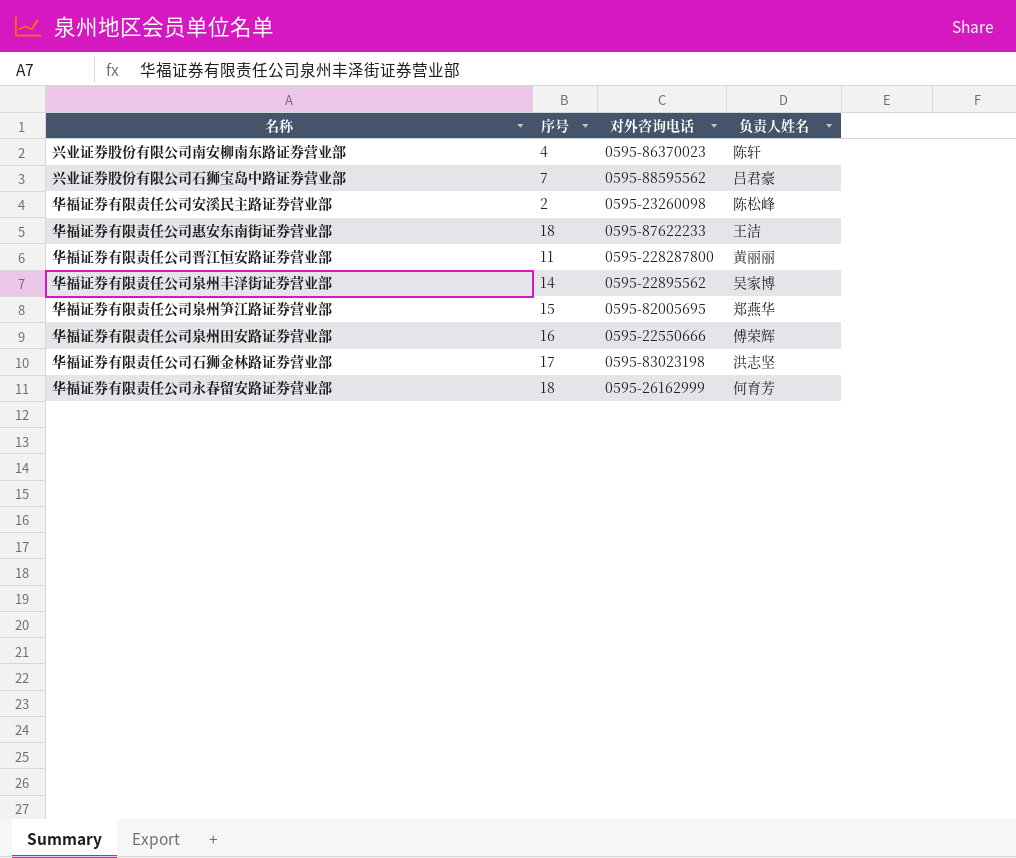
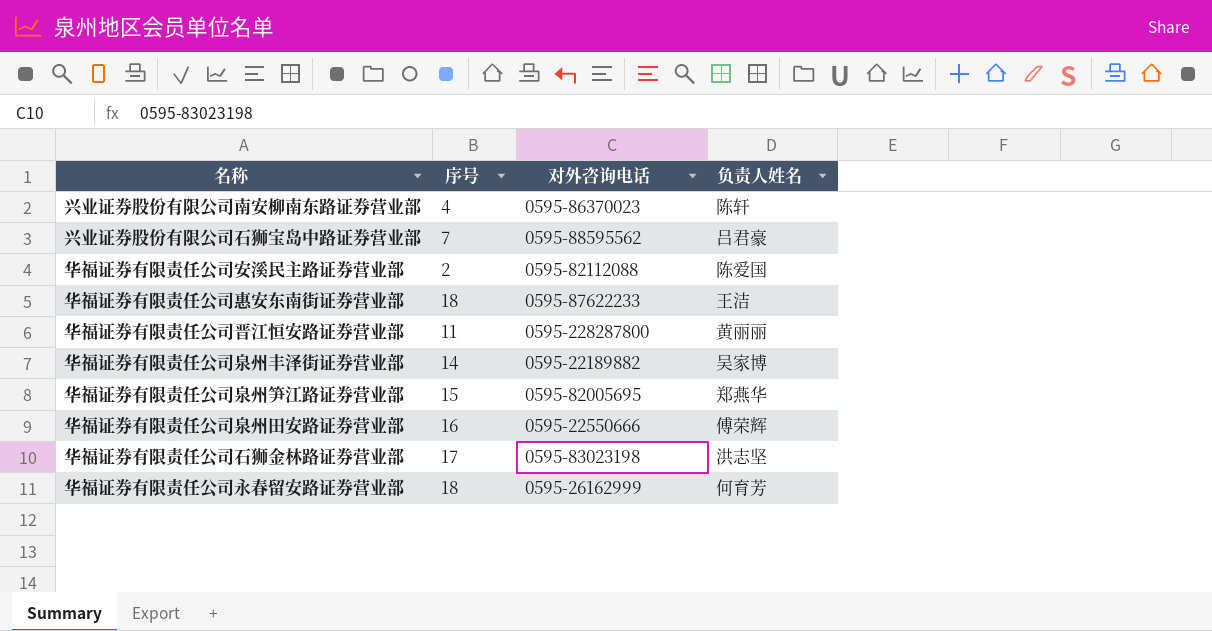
华福证券有限责任公司安溪民主路证券营业部 | 对外咨询电话: 0595-23260098 -> 0595-82112088
华福证券有限责任公司安溪民主路证券营业部 | 负责人姓名: 陈松峰 -> 陈爱国
华福证券有限责任公司泉州丰泽街证券营业部 | 对外咨询电话: 0595-22895562 -> 0595-22189882

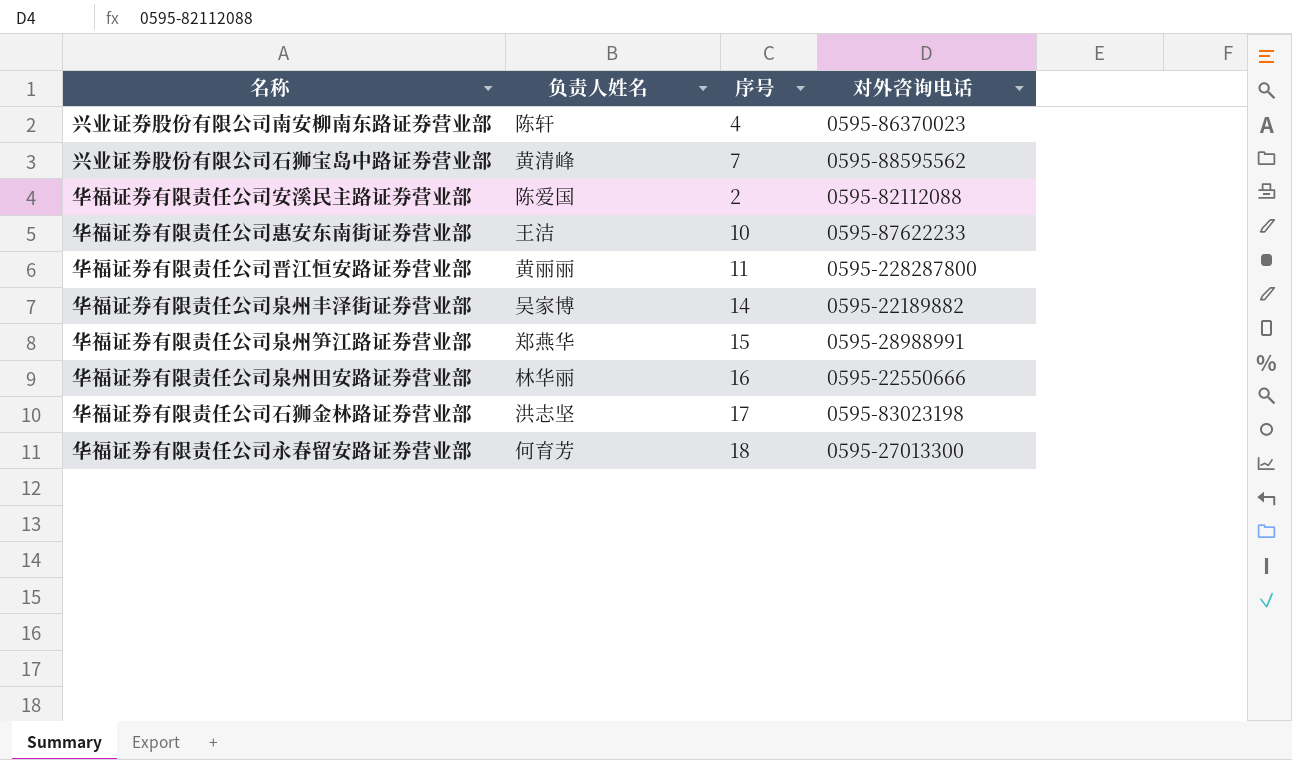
column 负责人姓名 | position: 4 -> 2
兴业证券股份有限公司石狮宝岛中路证券营业部 | 负责人姓名: 吕君豪 -> 黄清峰
华福证券有限责任公司惠安东南街证券营业部 | 序号: 18 -> 10
华福证券有限责任公司泉州笋江路证券营业部 | 对外咨询电话: 0595-82005695 -> 0595-28988991
华福证券有限责任公司泉州田安路证券营业部 | 负责人姓名: 傅荣辉 -> 林华丽
华福证券有限责任公司永春留安路证券营业部 | 对外咨询电话: 0595-26162999 -> 0595-27013300

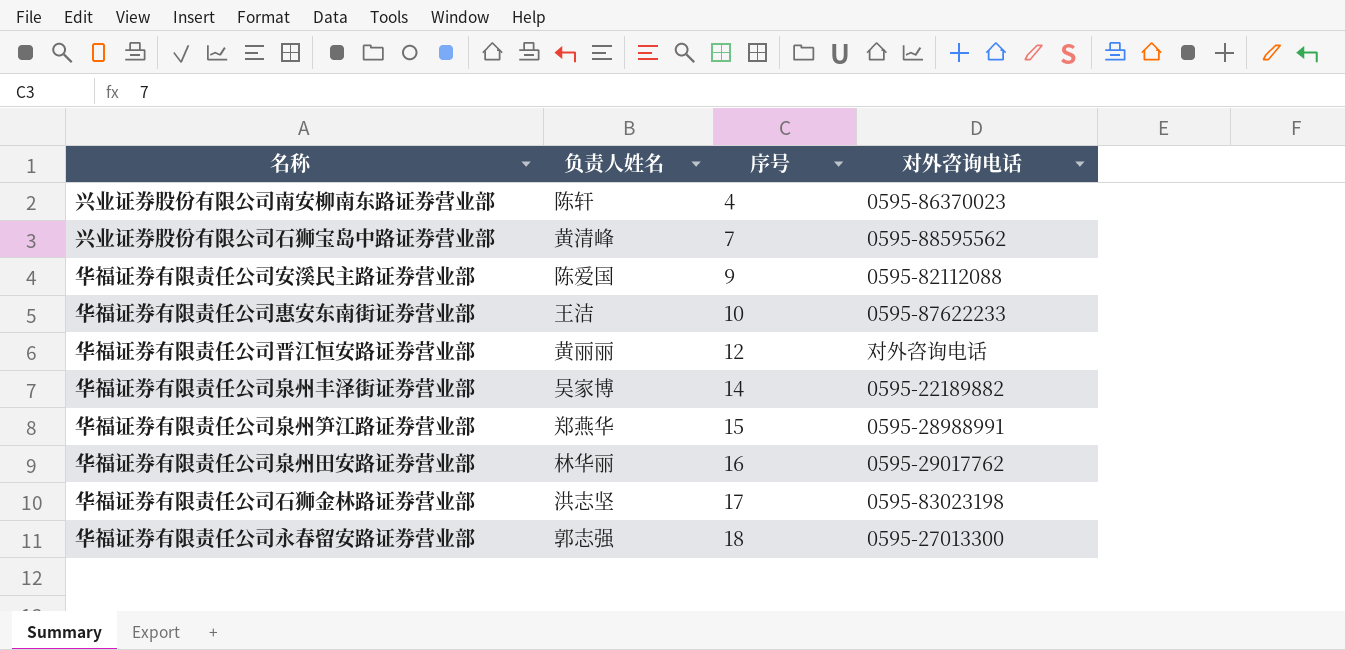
华福证券有限责任公司安溪民主路证券营业部 | 序号: 2 -> 9
华福证券有限责任公司晋江恒安路证券营业部 | 序号: 11 -> 12
华福证券有限责任公司晋江恒安路证券营业部 | 对外咨询电话: 0595-228287800 -> 对外咨询电话
华福证券有限责任公司泉州田安路证券营业部 | 对外咨询电话: 0595-22550666 -> 0595-29017762
华福证券有限责任公司永春留安路证券营业部 | 负责人姓名: 何育芳 -> 郭志强

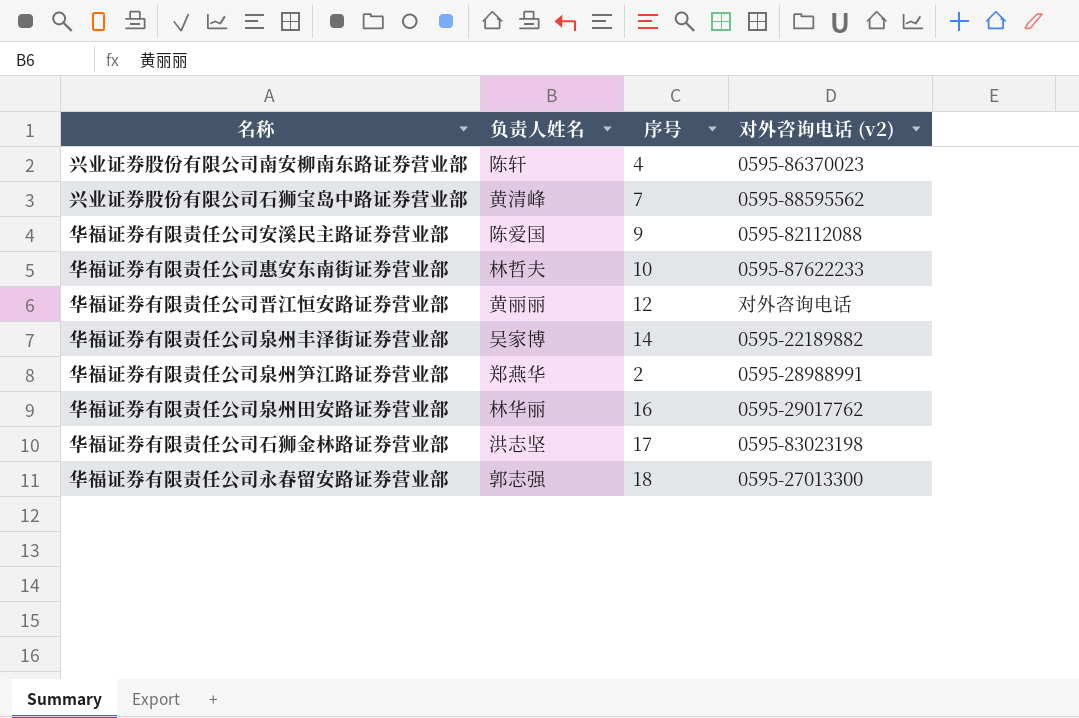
column name: 对外咨询电话 -> 对外咨询电话 (v2)
华福证券有限责任公司惠安东南街证券营业部 | 负责人姓名: 王洁 -> 林哲夫
华福证券有限责任公司泉州笋江路证券营业部 | 序号: 15 -> 2

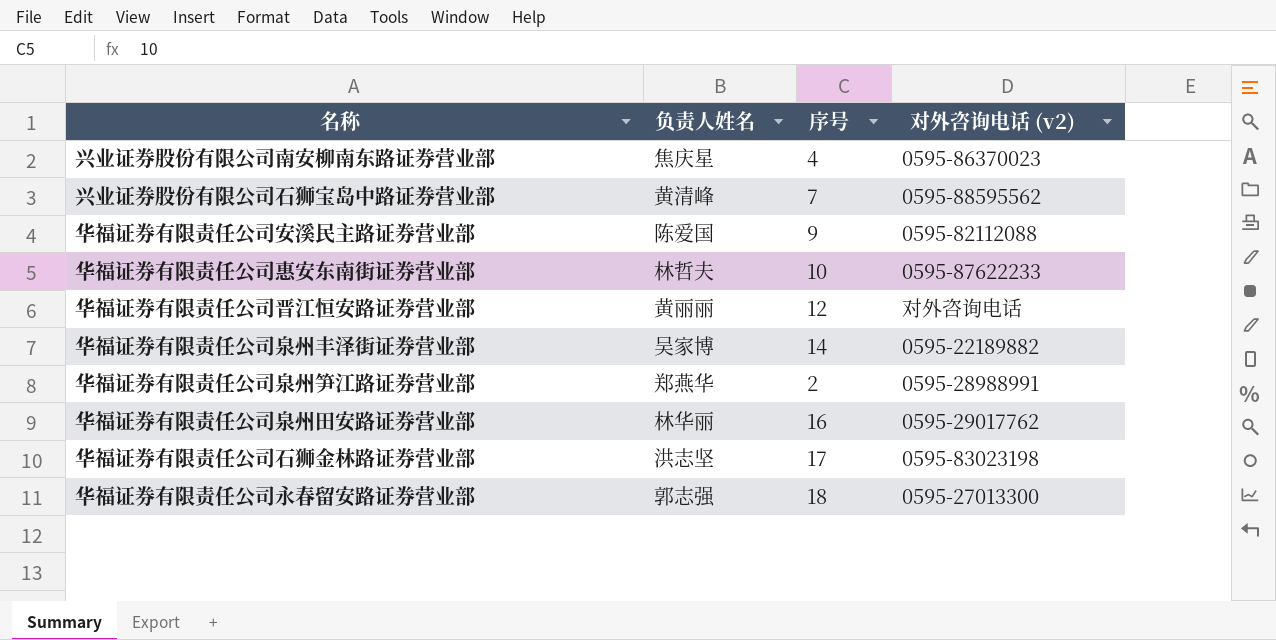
兴业证券股份有限公司南安柳南东路证券营业部 | 负责人姓名: 陈轩 -> 焦庆星

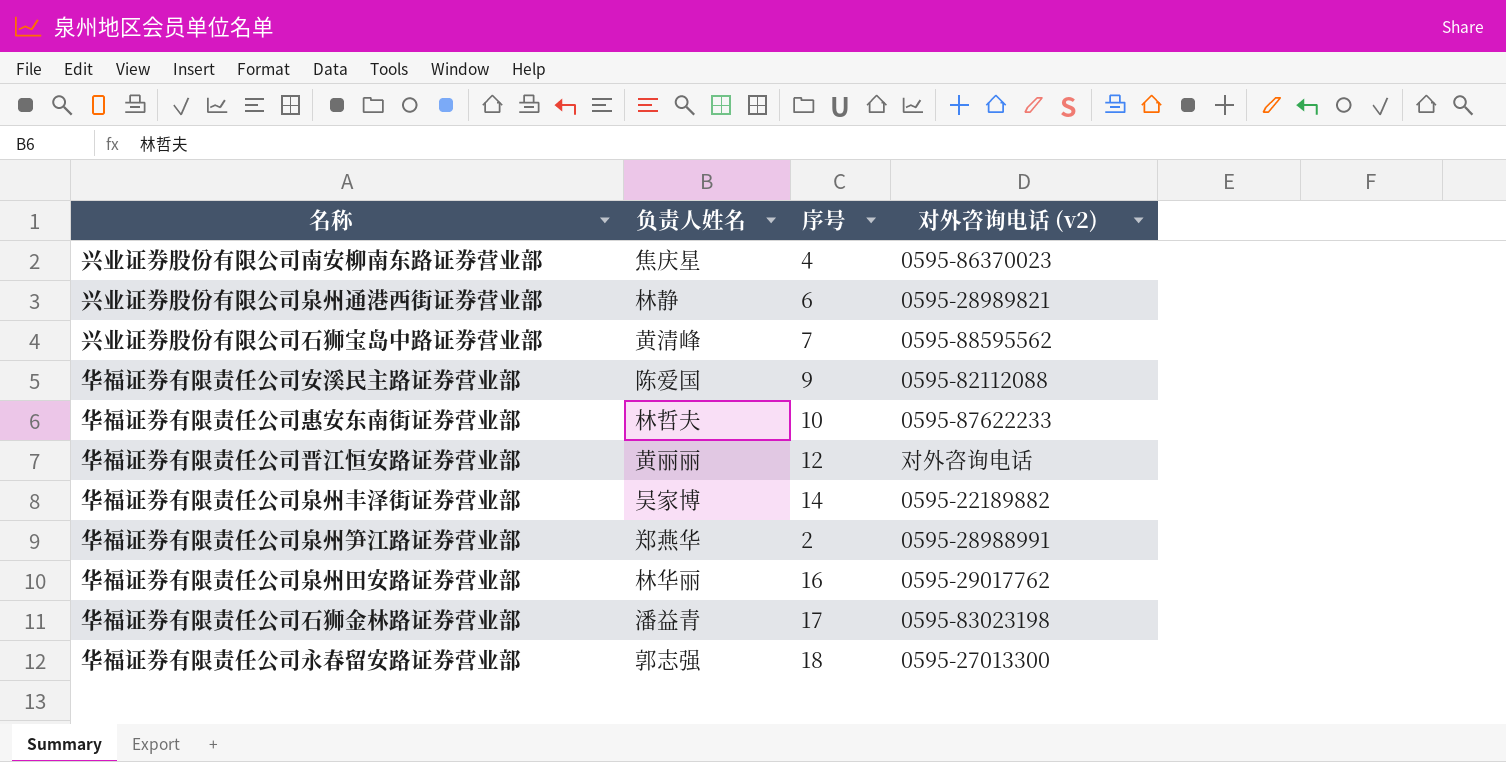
row 兴业证券股份有限公司泉州通港西街证券营业部: none -> 林静 | 6 | 0595-28989821
华福证券有限责任公司石狮金林路证券营业部 | 负责人姓名: 洪志坚 -> 潘益青

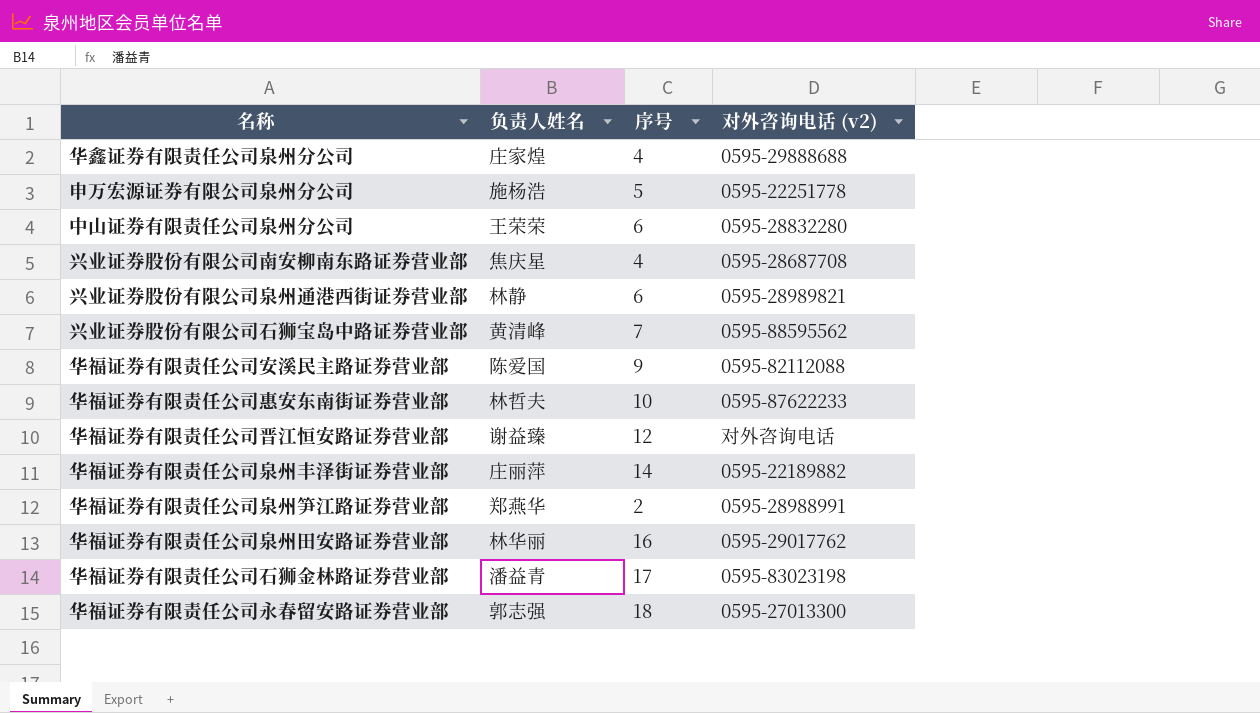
row 华鑫证券有限责任公司泉州分公司: none -> 庄家煌 | 4 | 0595-29888688
row 申万宏源证券有限公司泉州分公司: none -> 施杨浩 | 5 | 0595-22251778
row 中山证券有限责任公司泉州分公司: none -> 王荣荣 | 6 | 0595-28832280
兴业证券股份有限公司南安柳南东路证券营业部 | 对外咨询电话 (v2): 0595-86370023 -> 0595-28687708
华福证券有限责任公司晋江恒安路证券营业部 | 负责人姓名: 黄丽丽 -> 谢益臻
华福证券有限责任公司泉州丰泽街证券营业部 | 负责人姓名: 吴家博 -> 庄丽萍

